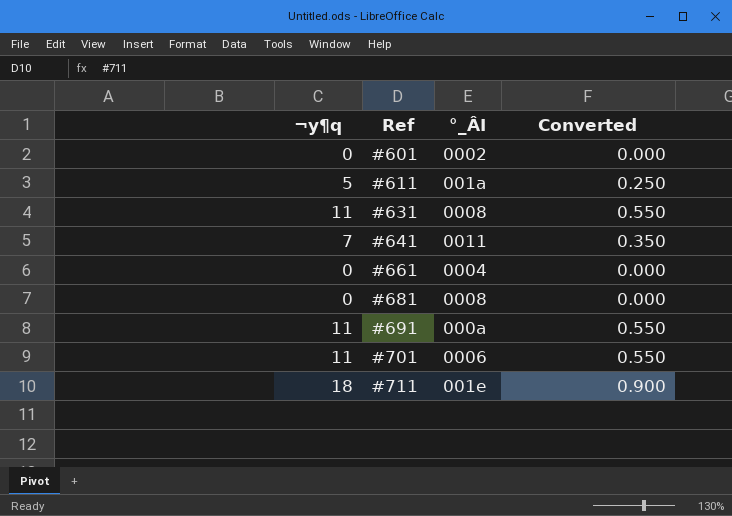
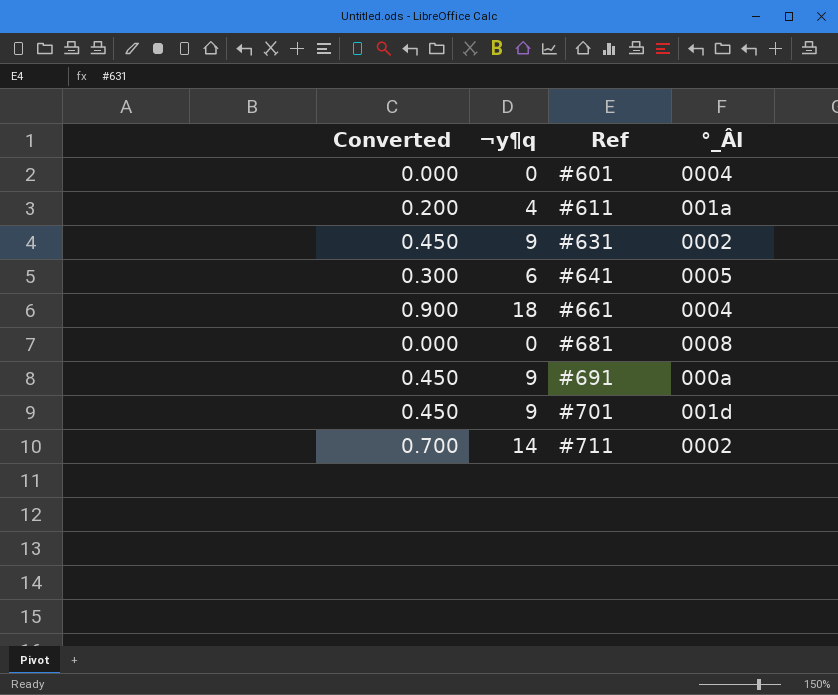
column Converted | position: 4 -> 1
#601 | °_ÂI: 0002 -> 0004
#611 | Converted: 0.250 -> 0.200
#611 | ¬y¶q: 5 -> 4
#631 | Converted: 0.550 -> 0.450
#631 | ¬y¶q: 11 -> 9
#631 | °_ÂI: 0008 -> 0002
#641 | Converted: 0.350 -> 0.300
#641 | ¬y¶q: 7 -> 6
#641 | °_ÂI: 0011 -> 0005
#661 | Converted: 0.000 -> 0.900
#661 | ¬y¶q: 0 -> 18
#691 | Converted: 0.550 -> 0.450
#691 | ¬y¶q: 11 -> 9
#701 | Converted: 0.550 -> 0.450
#701 | ¬y¶q: 11 -> 9
#701 | °_ÂI: 0006 -> 001d
#711 | Converted: 0.900 -> 0.700
#711 | ¬y¶q: 18 -> 14
#711 | °_ÂI: 001e -> 0002

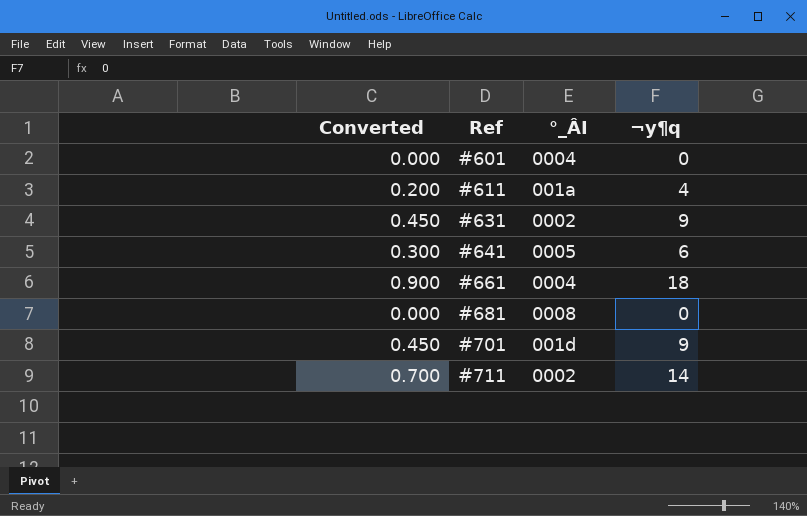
column ¬y¶q | position: 2 -> 4
row #691: 0.450 | 9 | 000a -> none

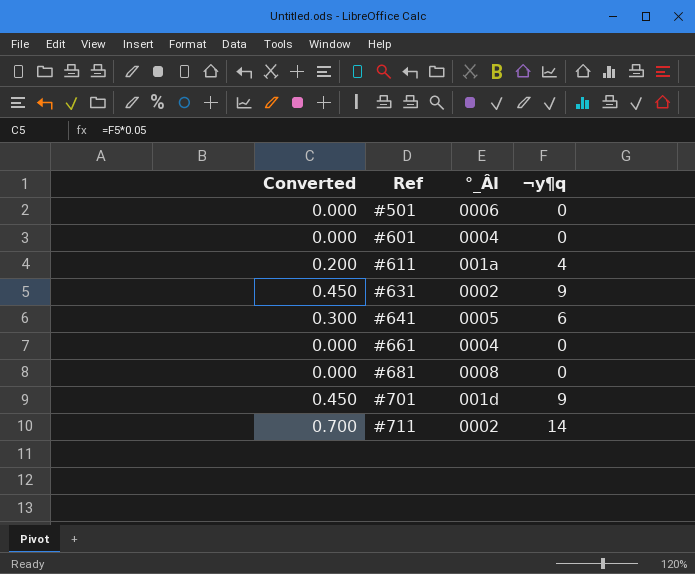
row #501: none -> 0.000 | 0006 | 0
#661 | Converted: 0.900 -> 0.000
#661 | ¬y¶q: 18 -> 0

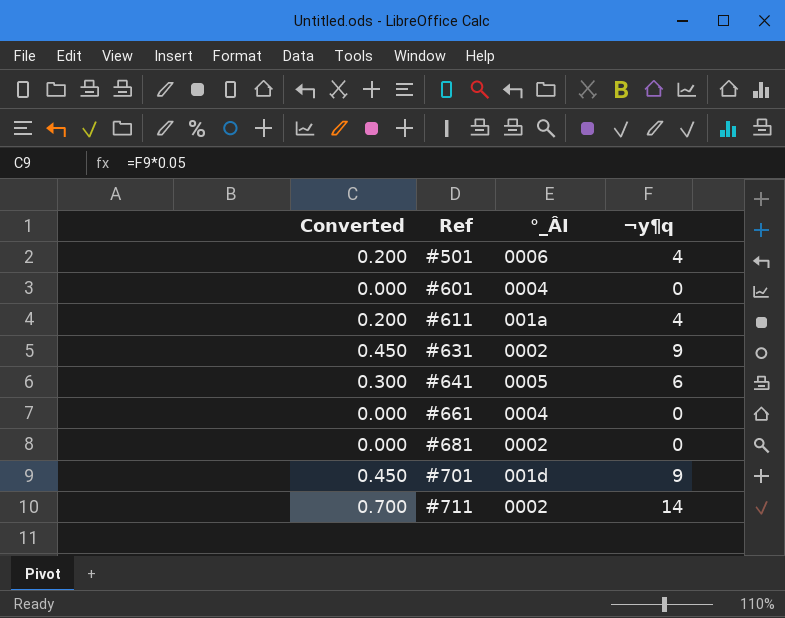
#501 | Converted: 0.000 -> 0.200
#501 | ¬y¶q: 0 -> 4
#681 | °_ÂI: 0008 -> 0002

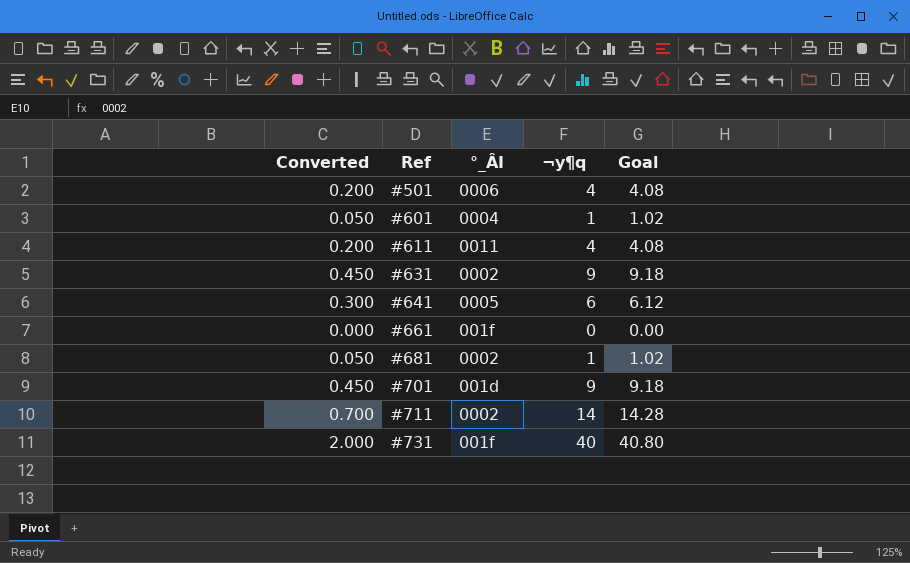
column Goal | formula: none -> [¬y¶q] * 1.02
#601 | Converted: 0.000 -> 0.050
#601 | ¬y¶q: 0 -> 1
#611 | °_ÂI: 001a -> 0011
#661 | °_ÂI: 0004 -> 001f
#681 | Converted: 0.000 -> 0.050
#681 | ¬y¶q: 0 -> 1
row #731: none -> 2.000 | 001f | 40 | 40.80

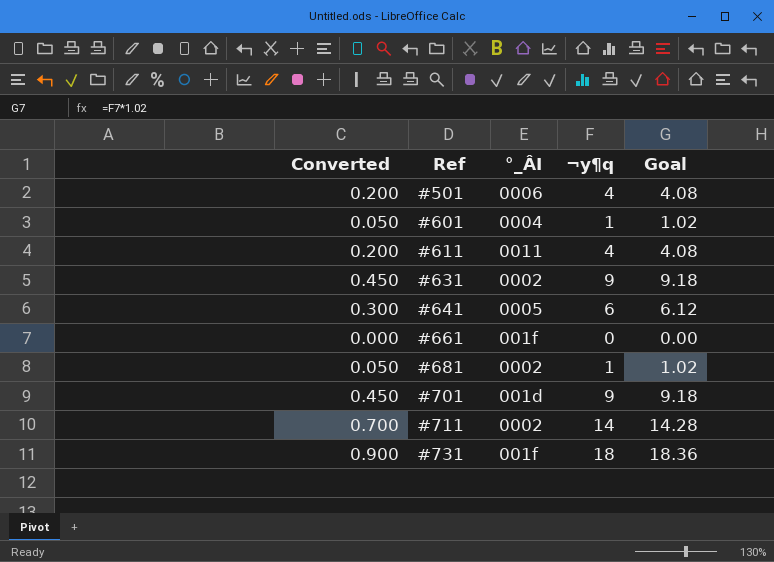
#731 | Converted: 2.000 -> 0.900
#731 | ¬y¶q: 40 -> 18
#731 | Goal: 40.80 -> 18.36

